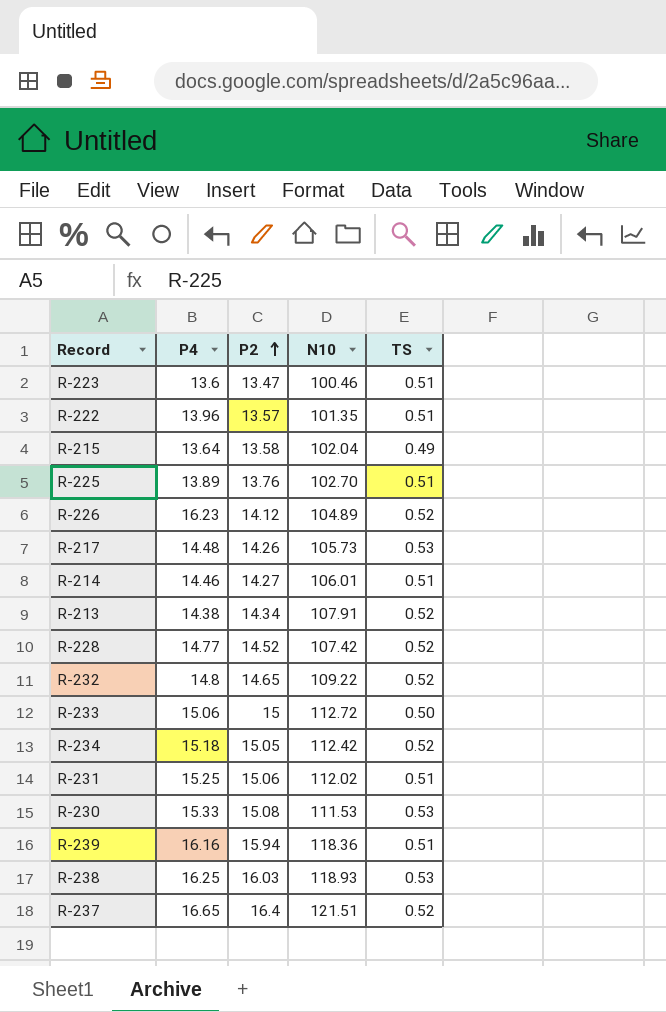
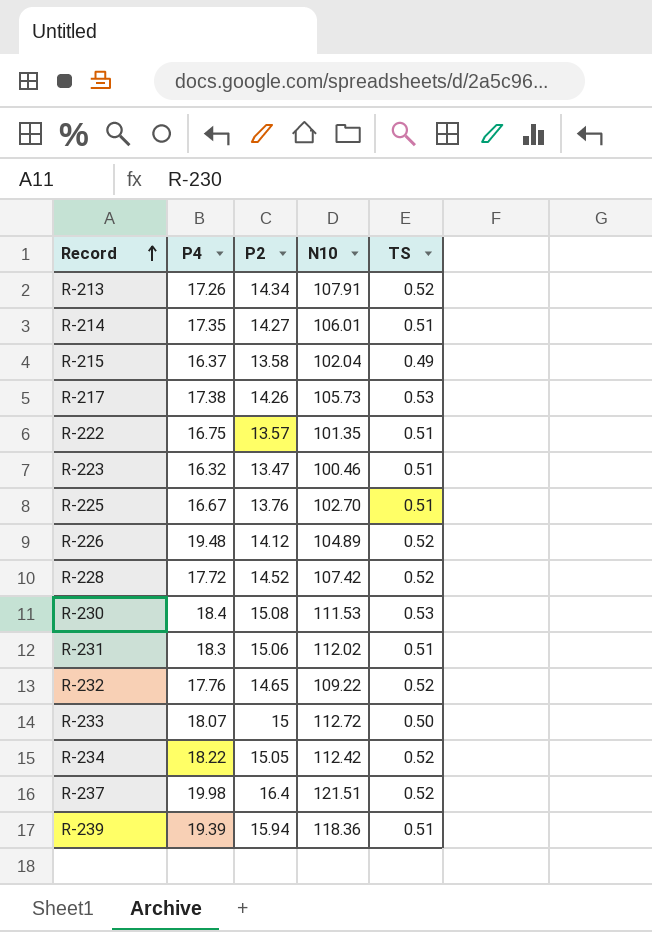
row order: P2 ascending -> Record ascending
row R-238: 16.25 | 16.03 | 118.93 | 0.53 -> none
R-213 | P4: 14.38 -> 17.26
R-214 | P4: 14.46 -> 17.35
R-215 | P4: 13.64 -> 16.37
R-217 | P4: 14.48 -> 17.38
R-222 | P4: 13.96 -> 16.75
R-223 | P4: 13.6 -> 16.32
R-225 | P4: 13.89 -> 16.67
R-226 | P4: 16.23 -> 19.48
R-228 | P4: 14.77 -> 17.72
R-230 | P4: 15.33 -> 18.4
R-231 | P4: 15.25 -> 18.3
R-232 | P4: 14.8 -> 17.76
R-233 | P4: 15.06 -> 18.07
R-234 | P4: 15.18 -> 18.22
R-237 | P4: 16.65 -> 19.98
R-239 | P4: 16.16 -> 19.39

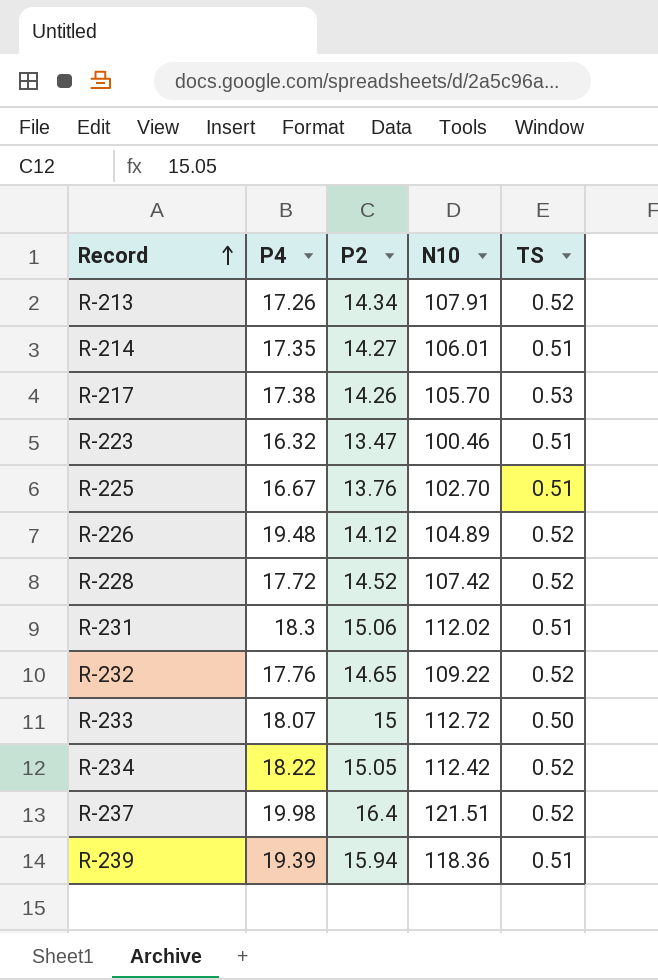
row R-215: 16.37 | 13.58 | 102.04 | 0.49 -> none
row R-222: 16.75 | 13.57 | 101.35 | 0.51 -> none
row R-230: 18.4 | 15.08 | 111.53 | 0.53 -> none
R-217 | N10: 105.73 -> 105.70

